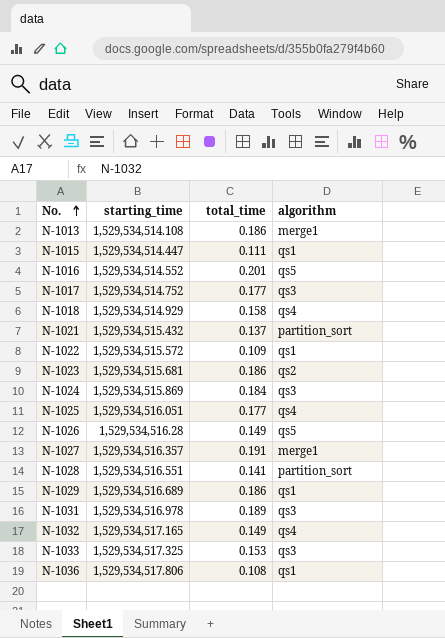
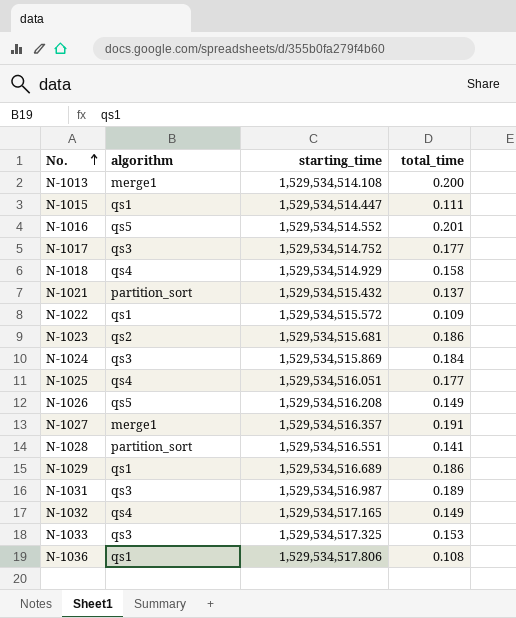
column algorithm | position: 4 -> 2
N-1013 | total_time: 0.186 -> 0.200
N-1026 | starting_time: 1,529,534,516.28 -> 1,529,534,516.208
N-1031 | starting_time: 1,529,534,516.978 -> 1,529,534,516.987

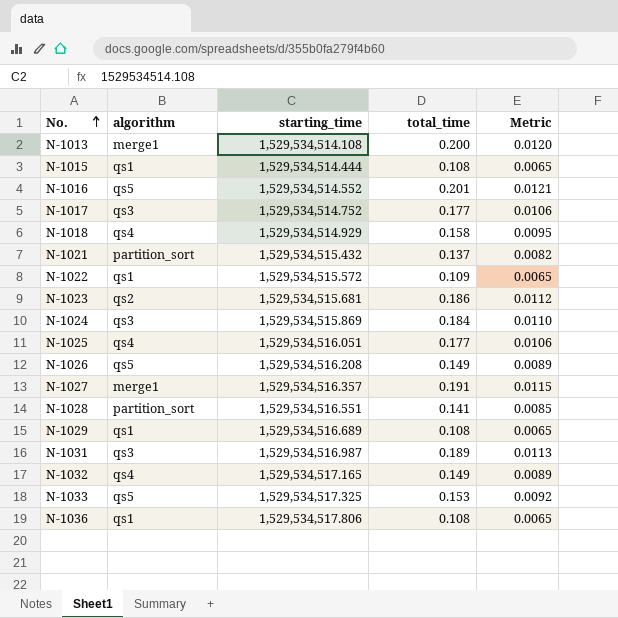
column Metric | formula: none -> [total_time] * 0.06
N-1015 | starting_time: 1,529,534,514.447 -> 1,529,534,514.444
N-1015 | total_time: 0.111 -> 0.108
N-1029 | total_time: 0.186 -> 0.108
N-1033 | algorithm: qs3 -> qs5

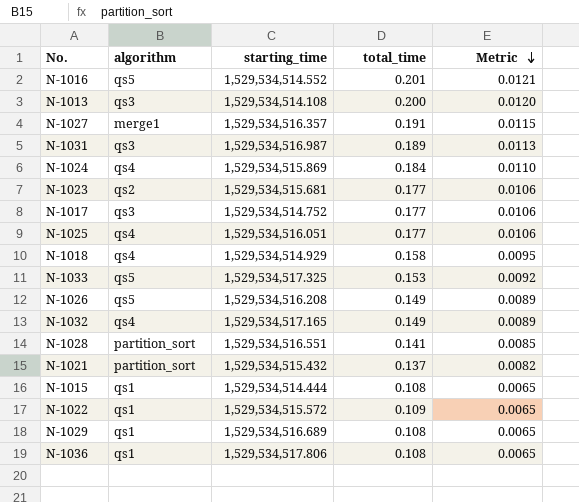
row order: No. ascending -> Metric descending
N-1013 | algorithm: merge1 -> qs3
N-1024 | algorithm: qs3 -> qs4
N-1023 | total_time: 0.186 -> 0.177
N-1023 | Metric: 0.0112 -> 0.0106

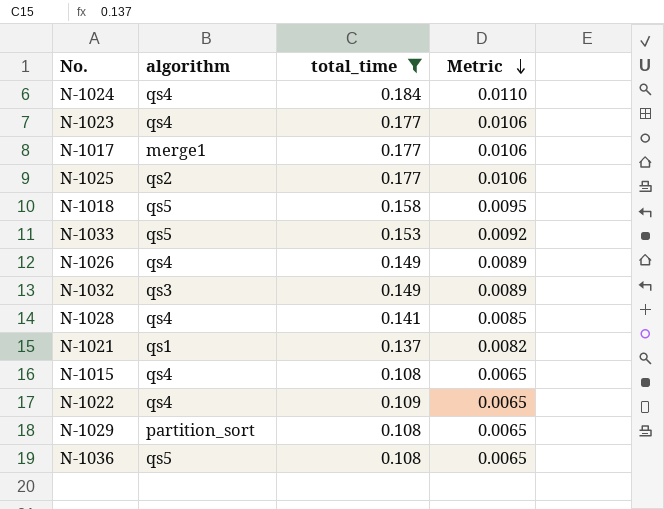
filter: none -> total_time <= 0.184
column starting_time | position: 3 -> none
N-1023 | algorithm: qs2 -> qs4
N-1017 | algorithm: qs3 -> merge1
N-1025 | algorithm: qs4 -> qs2
N-1018 | algorithm: qs4 -> qs5
N-1026 | algorithm: qs5 -> qs4
N-1032 | algorithm: qs4 -> qs3
N-1028 | algorithm: partition_sort -> qs4
N-1021 | algorithm: partition_sort -> qs1
N-1015 | algorithm: qs1 -> qs4
N-1022 | algorithm: qs1 -> qs4
N-1029 | algorithm: qs1 -> partition_sort
N-1036 | algorithm: qs1 -> qs5

